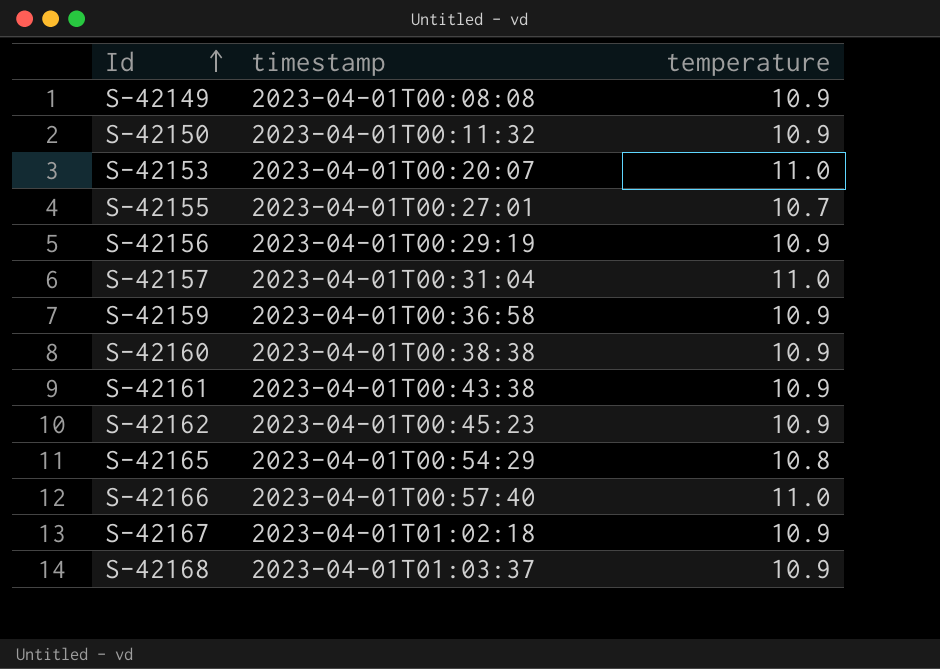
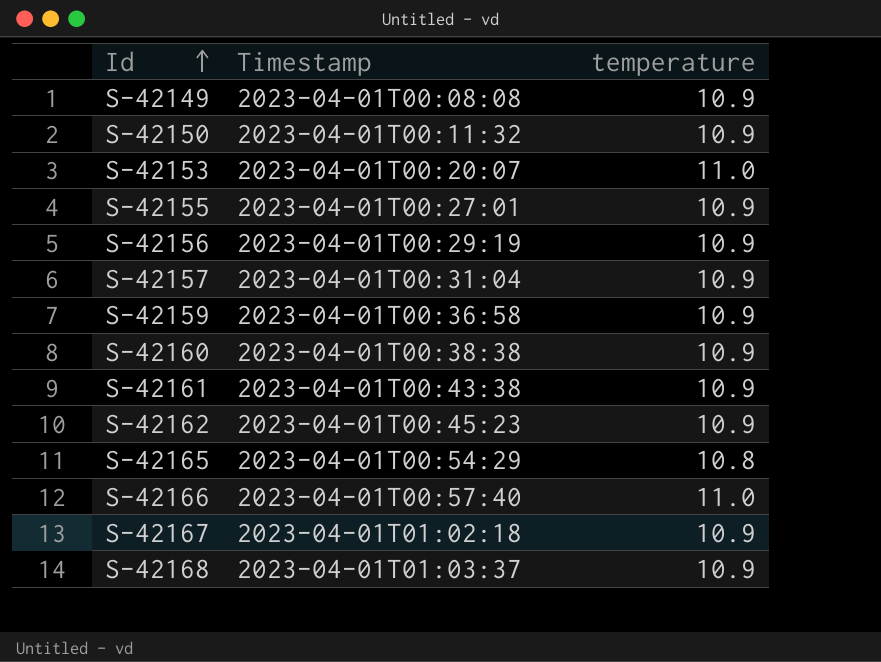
column name: timestamp -> Timestamp
S-42155 | temperature: 10.7 -> 10.9
S-42157 | temperature: 11.0 -> 10.9

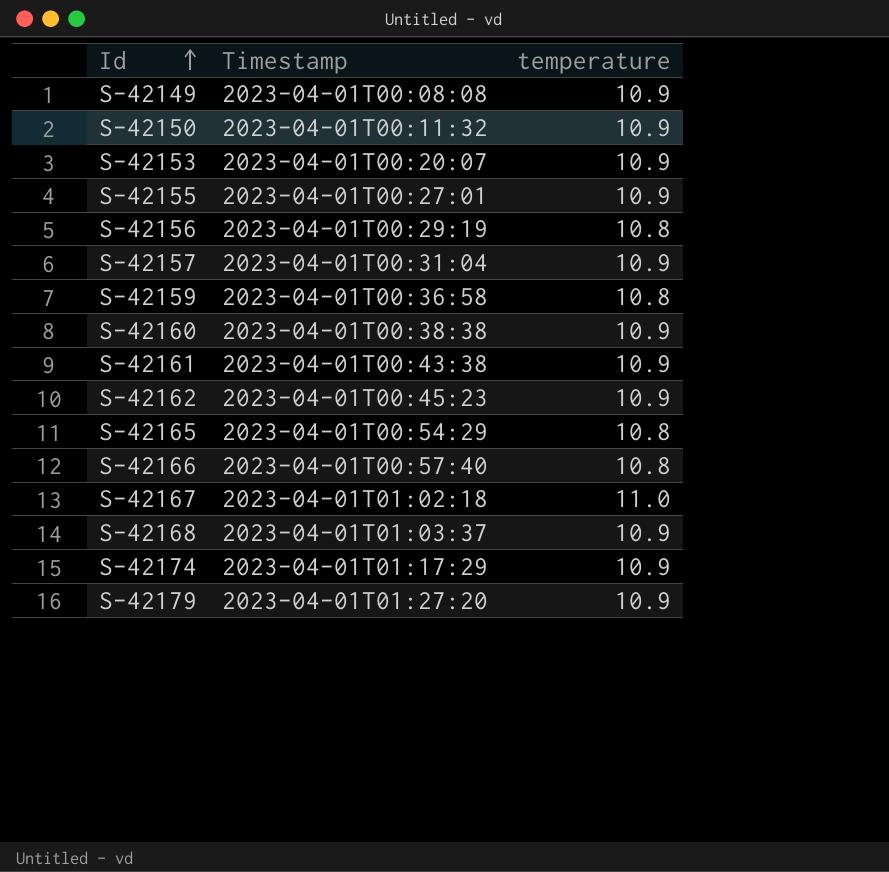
S-42153 | temperature: 11.0 -> 10.9
S-42156 | temperature: 10.9 -> 10.8
S-42159 | temperature: 10.9 -> 10.8
S-42166 | temperature: 11.0 -> 10.8
S-42167 | temperature: 10.9 -> 11.0
row S-42174: none -> 2023-04-01T01:17:29 | 10.9
row S-42179: none -> 2023-04-01T01:27:20 | 10.9

